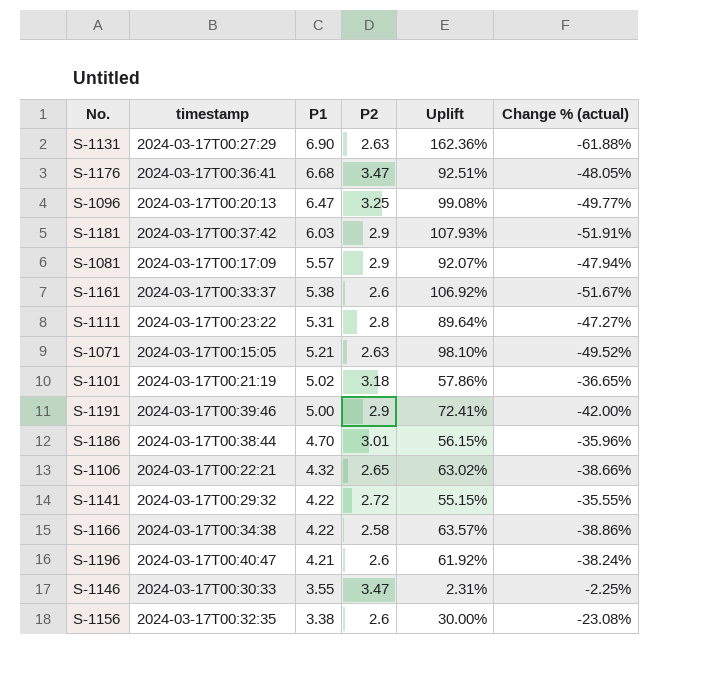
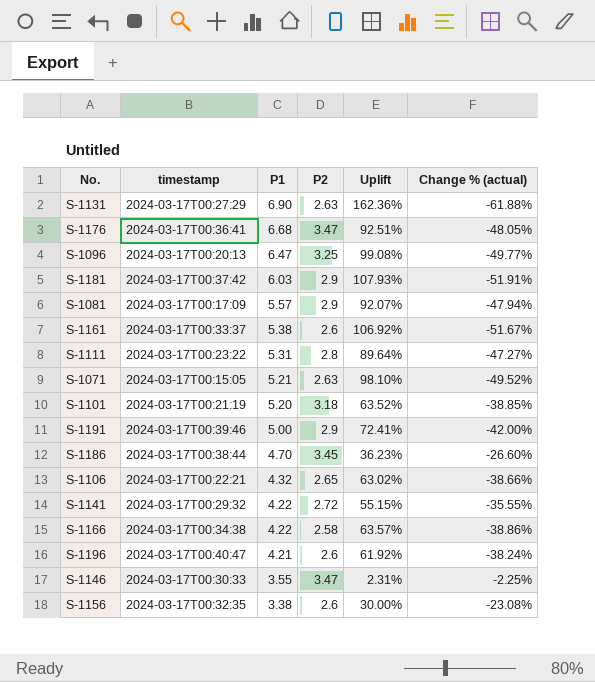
S-1101 | P1: 5.02 -> 5.20
S-1101 | Uplift: 57.86% -> 63.52%
S-1101 | Change % (actual): -36.65% -> -38.85%
S-1186 | P2: 3.01 -> 3.45
S-1186 | Uplift: 56.15% -> 36.23%
S-1186 | Change % (actual): -35.96% -> -26.60%

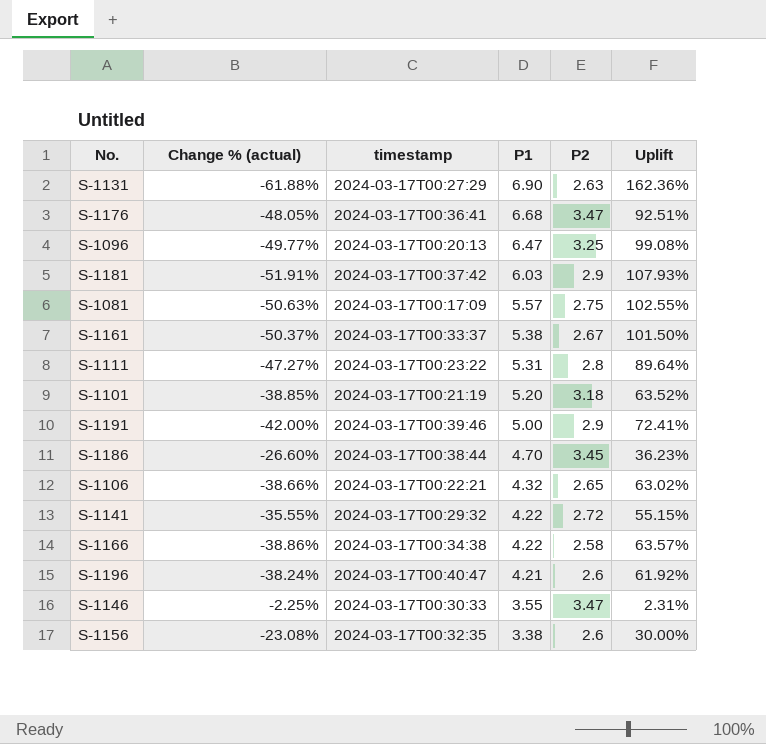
column Change % (actual) | position: 6 -> 2
row S-1071: 2024-03-17T00:15:05 | 5.21 | 2.63 | 98.10% | -49.52% -> none
S-1081 | Change % (actual): -47.94% -> -50.63%
S-1081 | P2: 2.9 -> 2.75
S-1081 | Uplift: 92.07% -> 102.55%
S-1161 | Change % (actual): -51.67% -> -50.37%
S-1161 | P2: 2.6 -> 2.67
S-1161 | Uplift: 106.92% -> 101.50%

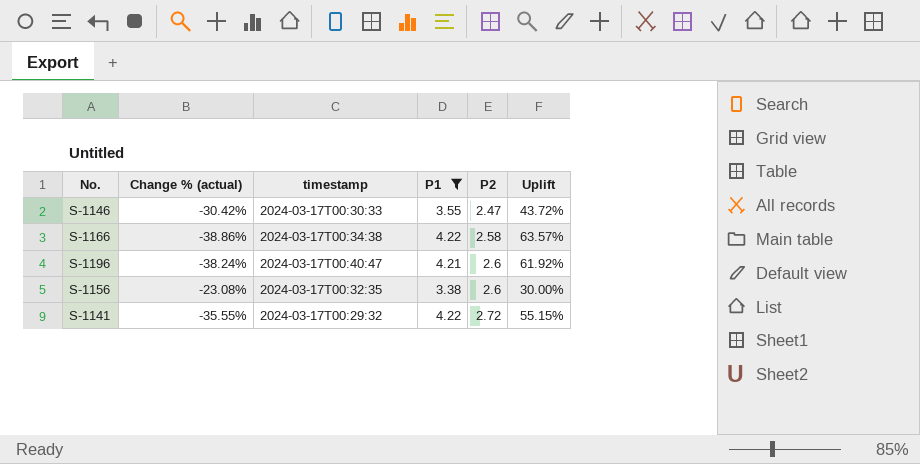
filter: none -> P1 <= 4.22
row order: P1 descending -> P2 ascending
S-1146 | Change % (actual): -2.25% -> -30.42%
S-1146 | P2: 3.47 -> 2.47
S-1146 | Uplift: 2.31% -> 43.72%

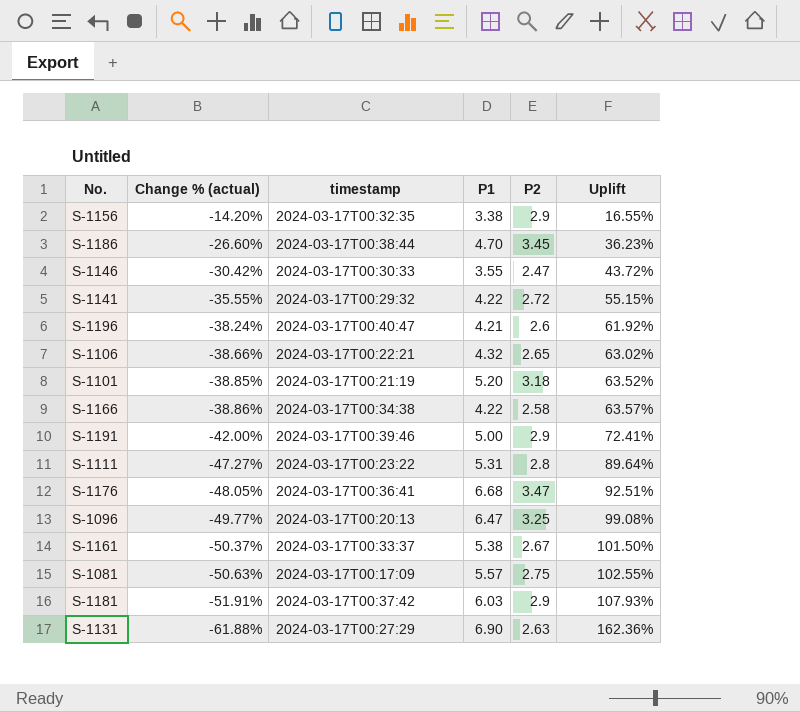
filter: P1 <= 4.22 -> none
row order: P2 ascending -> Change % (actual) descending
S-1156 | Change % (actual): -23.08% -> -14.20%
S-1156 | P2: 2.6 -> 2.9
S-1156 | Uplift: 30.00% -> 16.55%

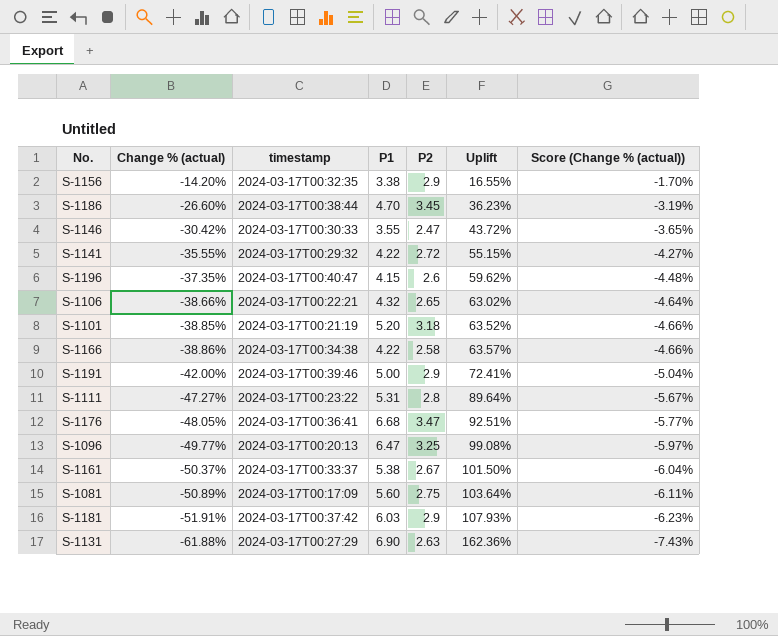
column Score (Change % (actual)) | formula: none -> [Change % (actual)] * 0.12
S-1196 | Change % (actual): -38.24% -> -37.35%
S-1196 | P1: 4.21 -> 4.15
S-1196 | Uplift: 61.92% -> 59.62%
S-1081 | Change % (actual): -50.63% -> -50.89%
S-1081 | P1: 5.57 -> 5.60
S-1081 | Uplift: 102.55% -> 103.64%

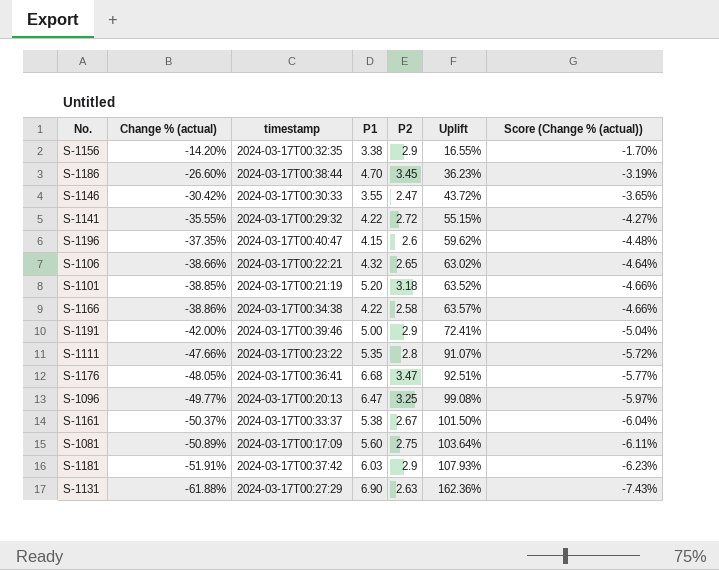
S-1111 | Change % (actual): -47.27% -> -47.66%
S-1111 | P1: 5.31 -> 5.35
S-1111 | Uplift: 89.64% -> 91.07%
S-1111 | Score (Change % (actual)): -5.67% -> -5.72%

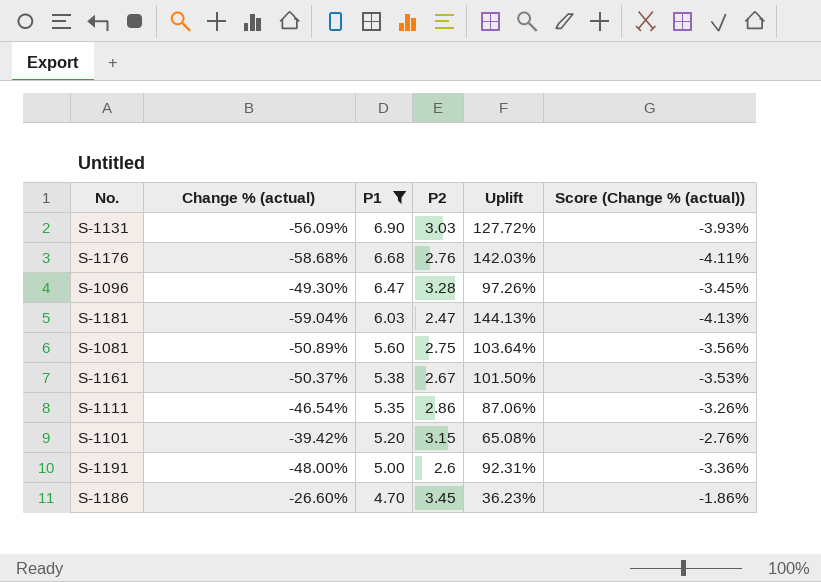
filter: none -> P1 >= 4.70
row order: Change % (actual) descending -> P1 descending
column timestamp | position: 3 -> none
column Score (Change % (actual)) | formula: [Change % (actual)] * 0.12 -> [Change % (actual)] * 0.07
S-1131 | Change % (actual): -61.88% -> -56.09%
S-1131 | P2: 2.63 -> 3.03
S-1131 | Uplift: 162.36% -> 127.72%
S-1176 | Change % (actual): -48.05% -> -58.68%
S-1176 | P2: 3.47 -> 2.76
S-1176 | Uplift: 92.51% -> 142.03%
S-1096 | Change % (actual): -49.77% -> -49.30%
S-1096 | P2: 3.25 -> 3.28
S-1096 | Uplift: 99.08% -> 97.26%
S-1181 | Change % (actual): -51.91% -> -59.04%
S-1181 | P2: 2.9 -> 2.47
S-1181 | Uplift: 107.93% -> 144.13%
S-1111 | Change % (actual): -47.66% -> -46.54%
S-1111 | P2: 2.8 -> 2.86
S-1111 | Uplift: 91.07% -> 87.06%
S-1101 | Change % (actual): -38.85% -> -39.42%
S-1101 | P2: 3.18 -> 3.15
S-1101 | Uplift: 63.52% -> 65.08%
S-1191 | Change % (actual): -42.00% -> -48.00%
S-1191 | P2: 2.9 -> 2.6
S-1191 | Uplift: 72.41% -> 92.31%

